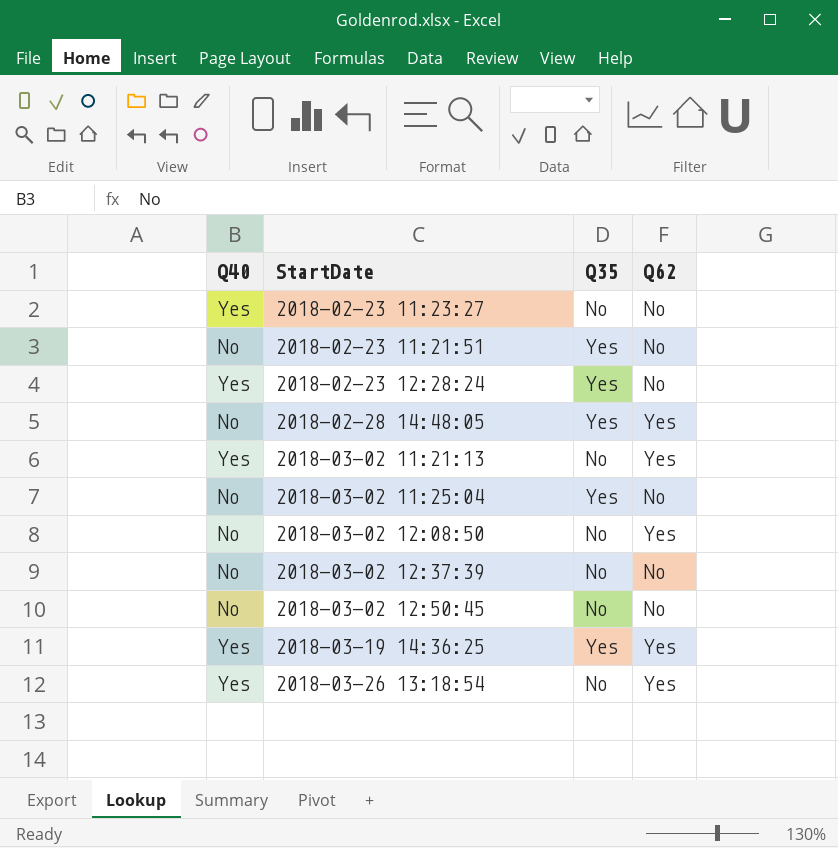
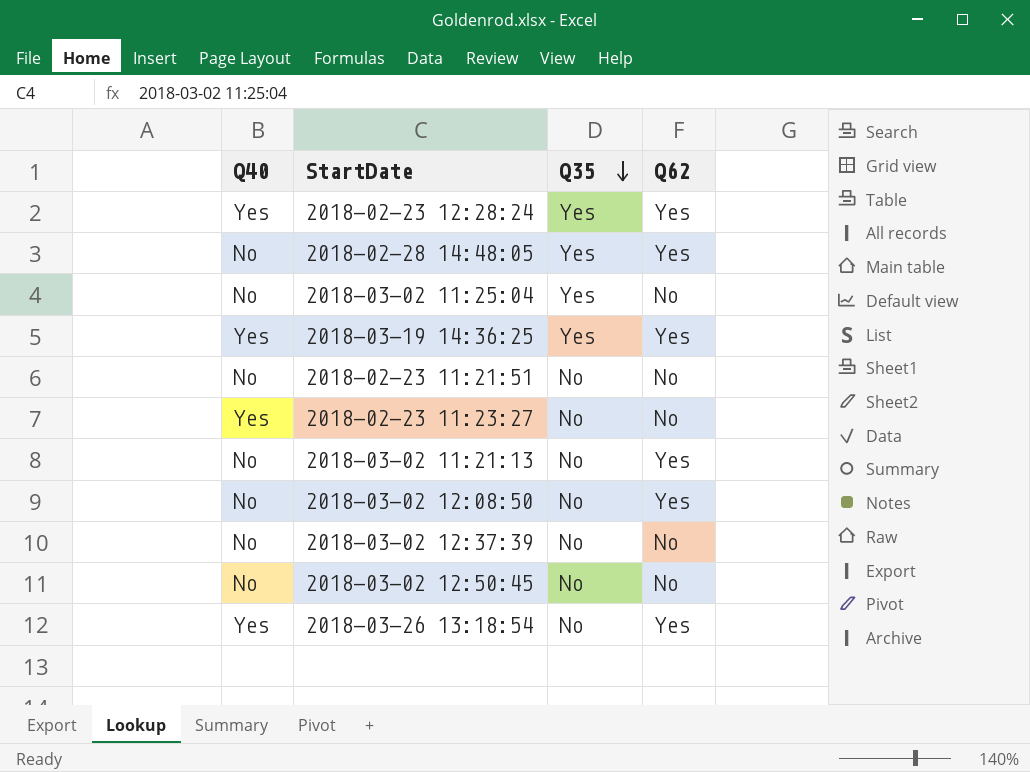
row order: none -> Q35 descending
2018-02-23 12:28:24 | Q62: No -> Yes
2018-02-23 11:21:51 | Q35: Yes -> No
2018-03-02 11:21:13 | Q40: Yes -> No

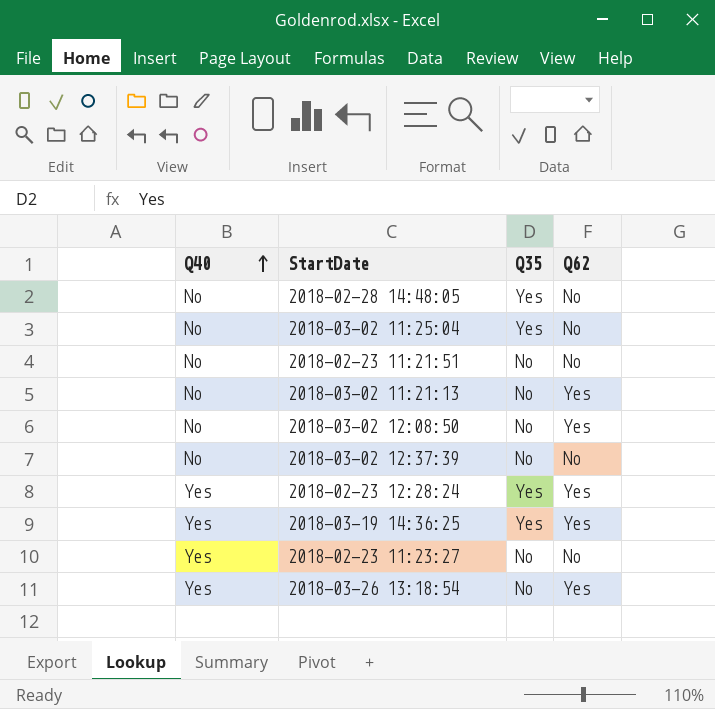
row order: Q35 descending -> Q40 ascending
row 2018-03-02 12:50:45: No | No | No -> none
2018-02-28 14:48:05 | Q62: Yes -> No

